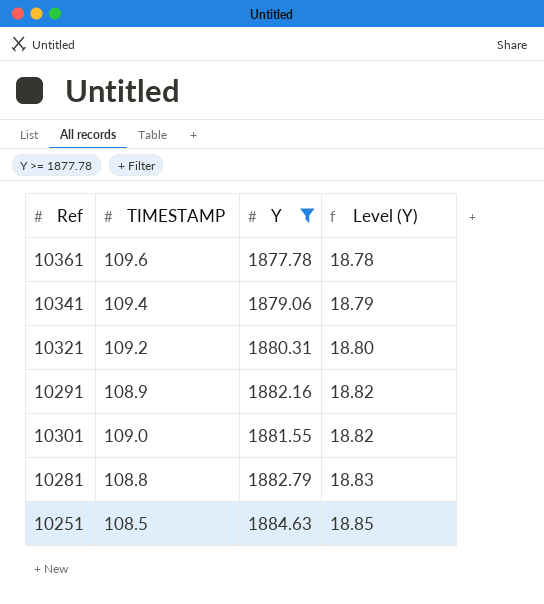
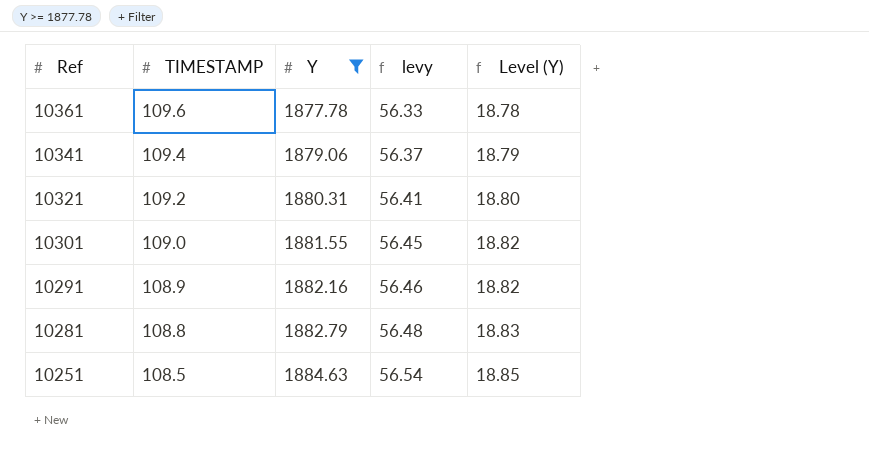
row order: Level (Y) ascending -> Ref descending
column levy | formula: none -> [Y] * 0.03

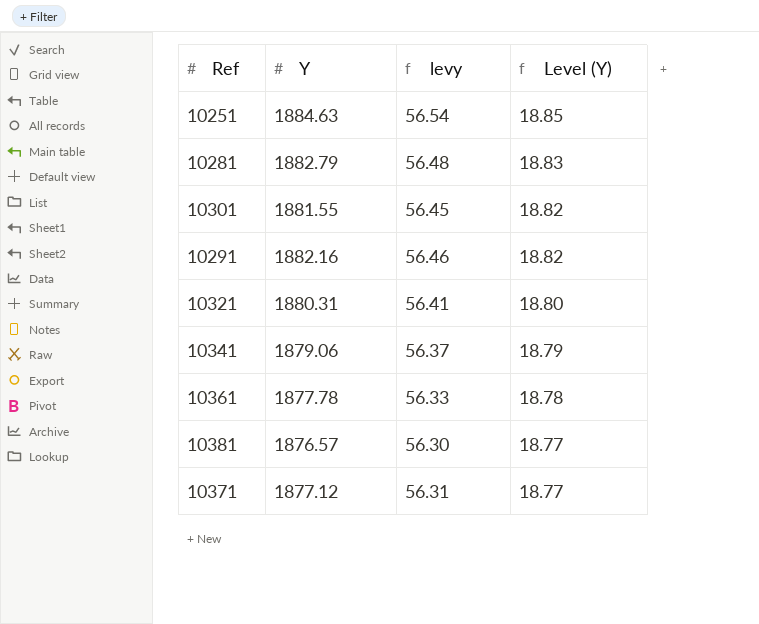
filter: Y >= 1877.78 -> none
row order: Ref descending -> Level (Y) descending
column TIMESTAMP | position: 2 -> none

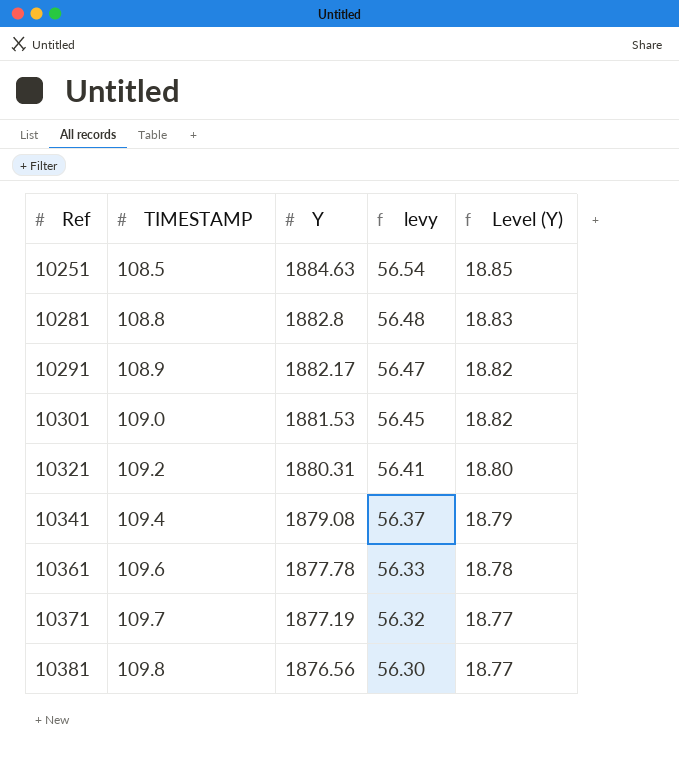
row order: Level (Y) descending -> Ref ascending
column TIMESTAMP | position: none -> 2
10281 | Y: 1882.79 -> 1882.8
10291 | Y: 1882.16 -> 1882.17
10291 | levy: 56.46 -> 56.47
10301 | Y: 1881.55 -> 1881.53
10341 | Y: 1879.06 -> 1879.08
10371 | Y: 1877.12 -> 1877.19
10371 | levy: 56.31 -> 56.32
10381 | Y: 1876.57 -> 1876.56

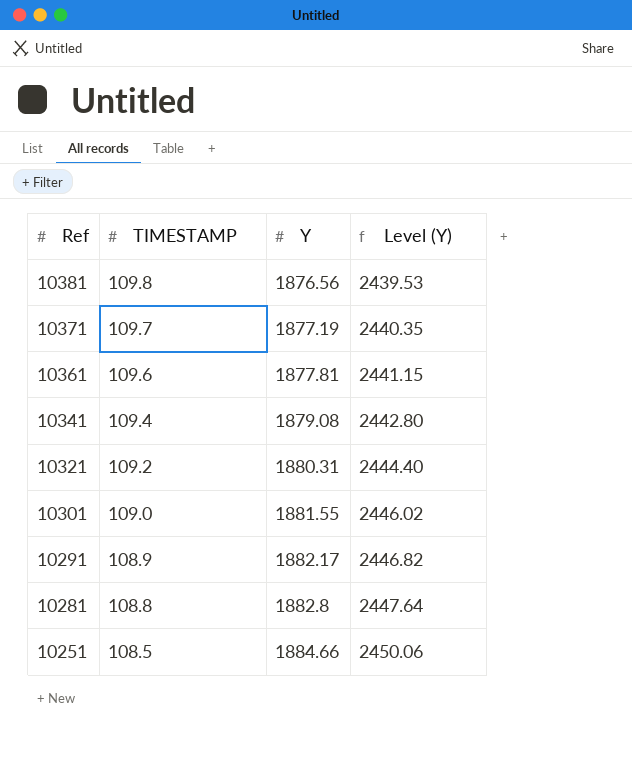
row order: Ref ascending -> Ref descending
column levy | formula: [Y] * 0.03 -> none
column Level (Y) | formula: [Y] * 0.01 -> [Y] * 1.3
10361 | Y: 1877.78 -> 1877.81
10301 | Y: 1881.53 -> 1881.55
10251 | Y: 1884.63 -> 1884.66

